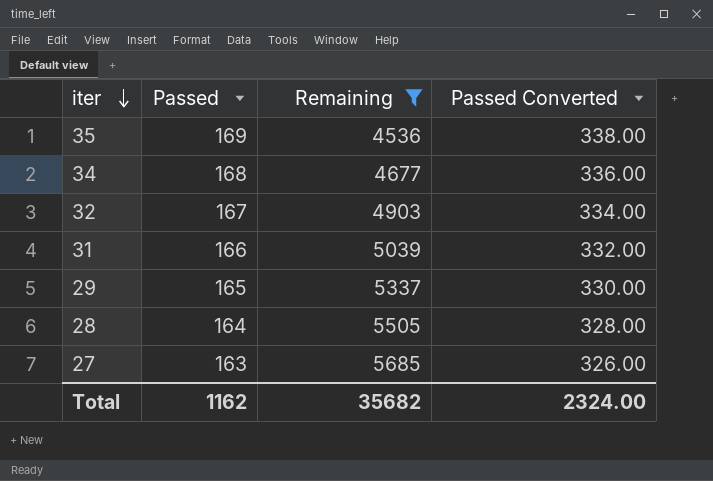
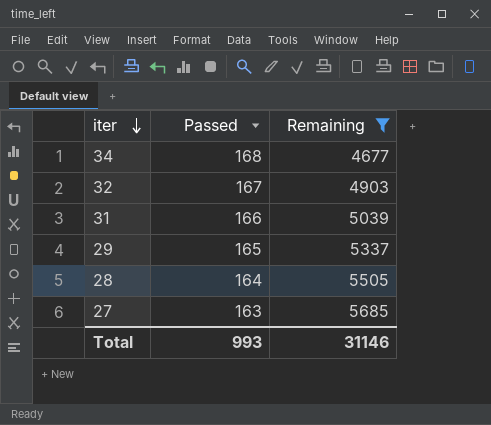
column Passed Converted | formula: [Passed] * 2 -> none
row 35: 169 | 4536 | 338.00 -> none
Total | Passed: 1162 -> 993
Total | Remaining: 35682 -> 31146

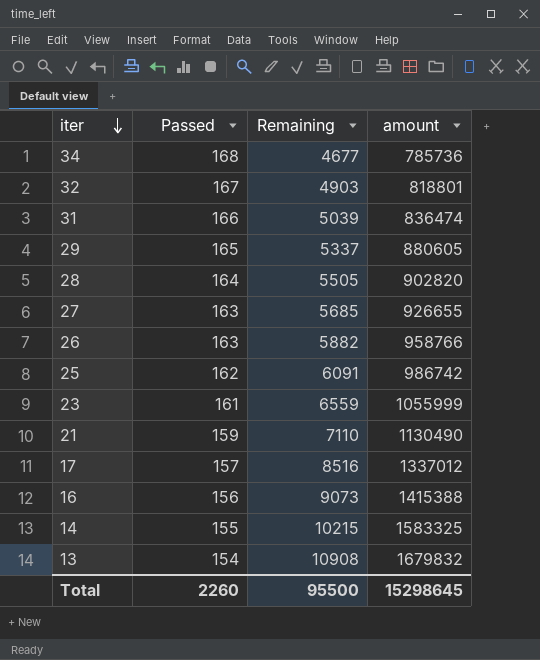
filter: Remaining <= 5685 -> none
column amount | formula: none -> [Passed] * [Remaining]
Total | Passed: 993 -> 2260
Total | Remaining: 31146 -> 95500

